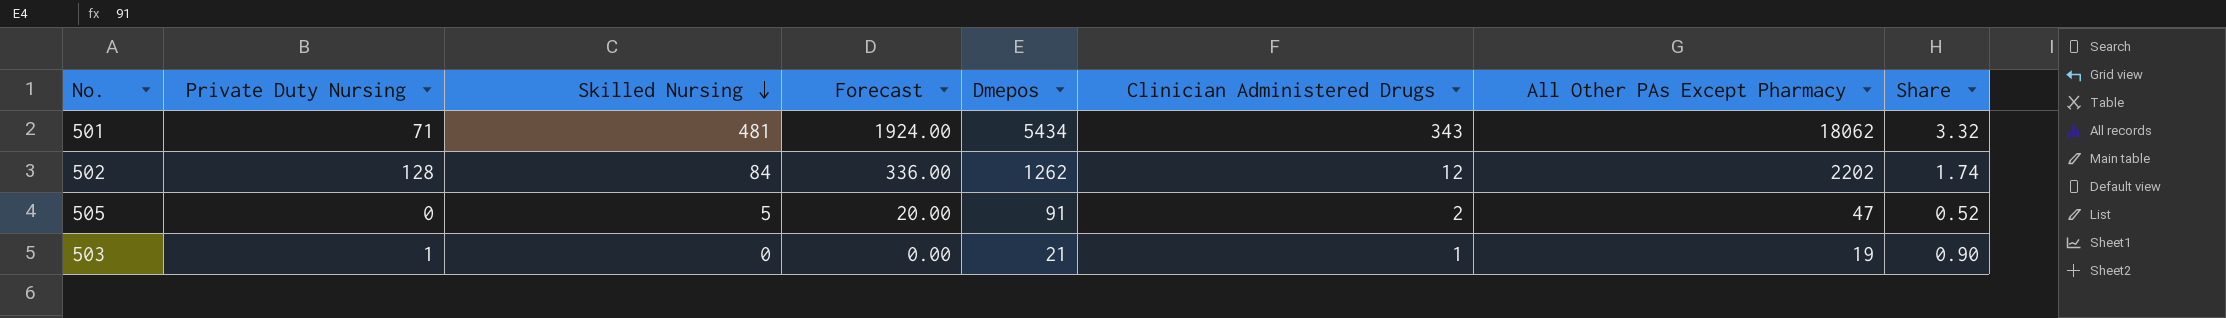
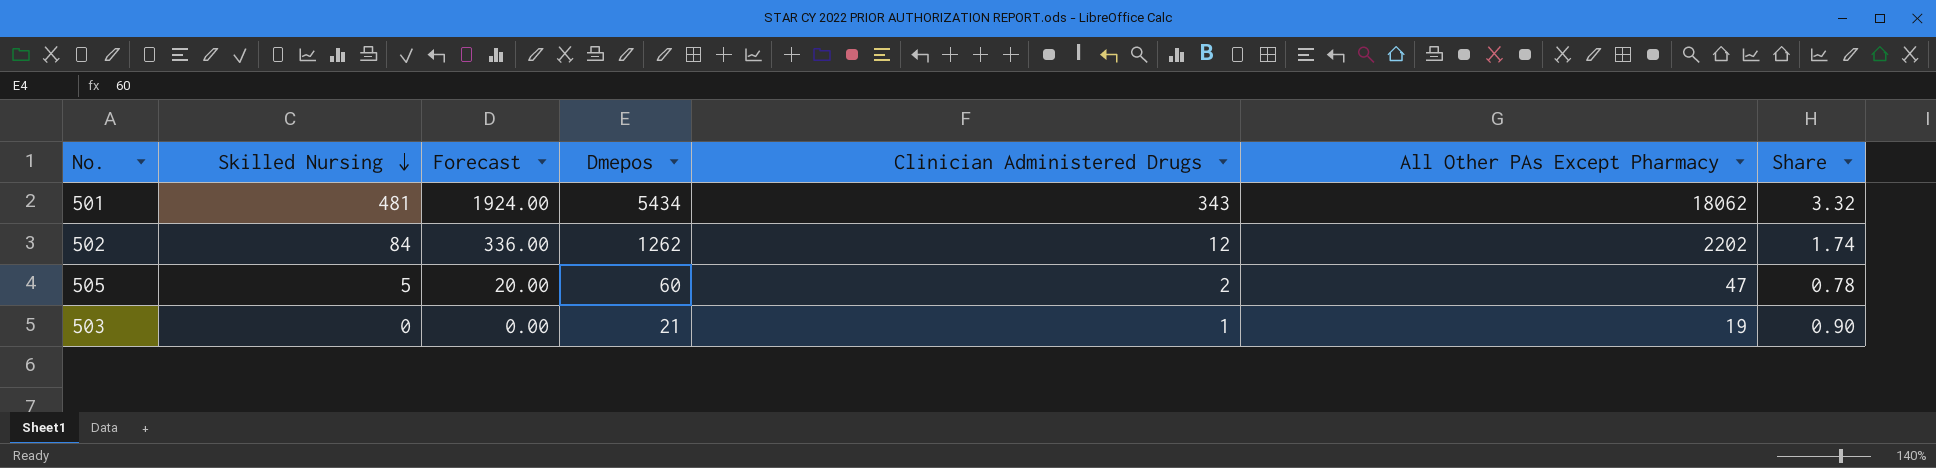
column Private Duty Nursing | position: 2 -> none
505 | Dmepos: 91 -> 60
505 | Share: 0.52 -> 0.78

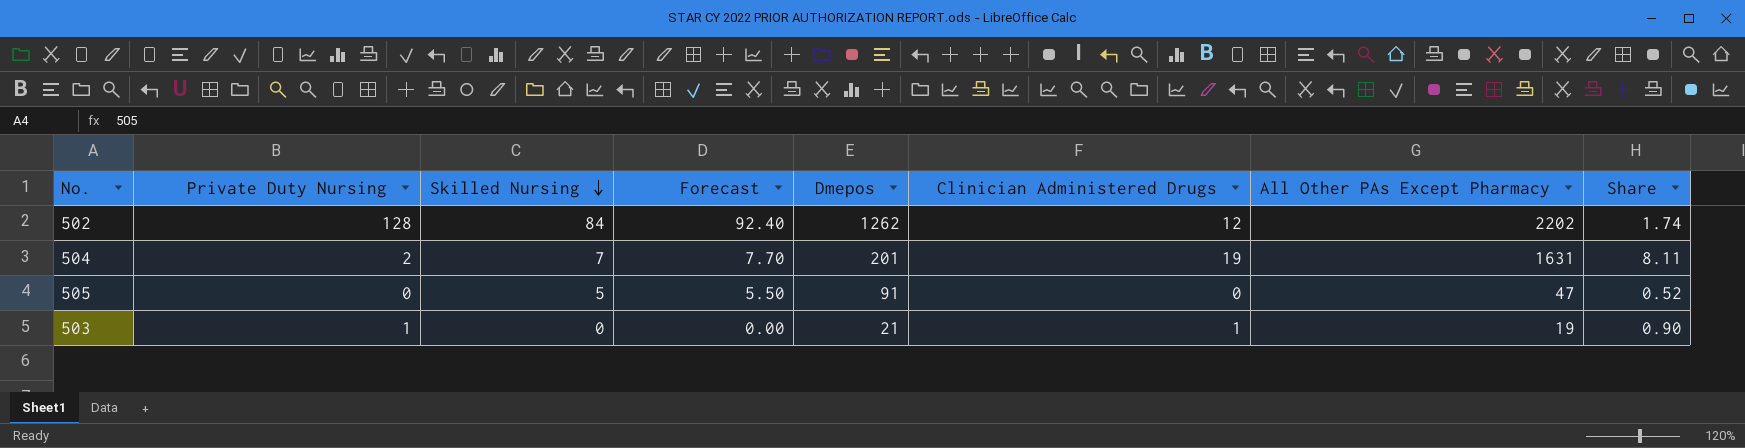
column Private Duty Nursing | position: none -> 2
column Forecast | formula: [Skilled Nursing] * 4 -> [Skilled Nursing] * 1.1
row 501: 481 | 1924.00 | 5434 | 343 | 18062 | 3.32 -> none
row 504: none -> 2 | 7 | 7.70 | 201 | 19 | 1631 | 8.11
505 | Dmepos: 60 -> 91
505 | Clinician Administered Drugs: 2 -> 0
505 | Share: 0.78 -> 0.52

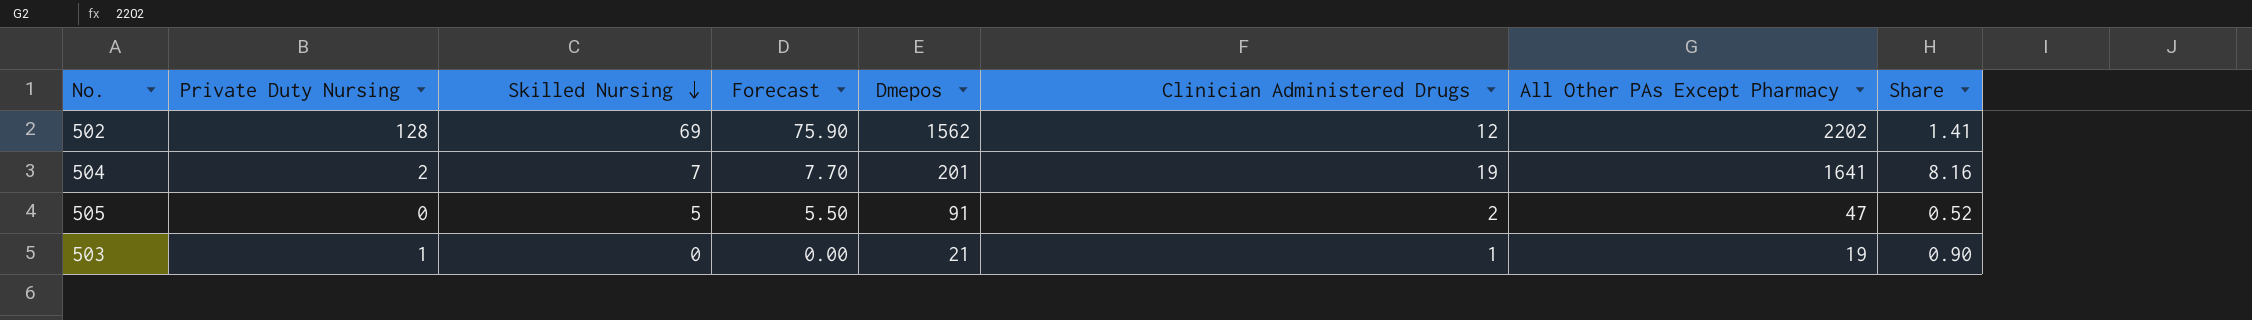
502 | Skilled Nursing: 84 -> 69
502 | Forecast: 92.40 -> 75.90
502 | Dmepos: 1262 -> 1562
502 | Share: 1.74 -> 1.41
504 | All Other PAs Except Pharmacy: 1631 -> 1641
504 | Share: 8.11 -> 8.16
505 | Clinician Administered Drugs: 0 -> 2

